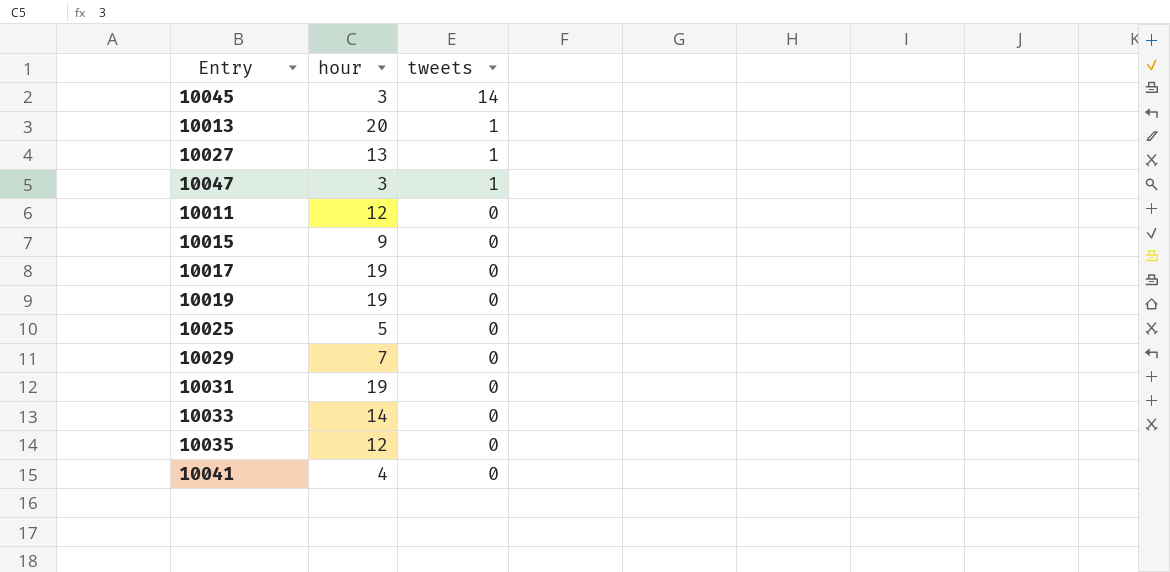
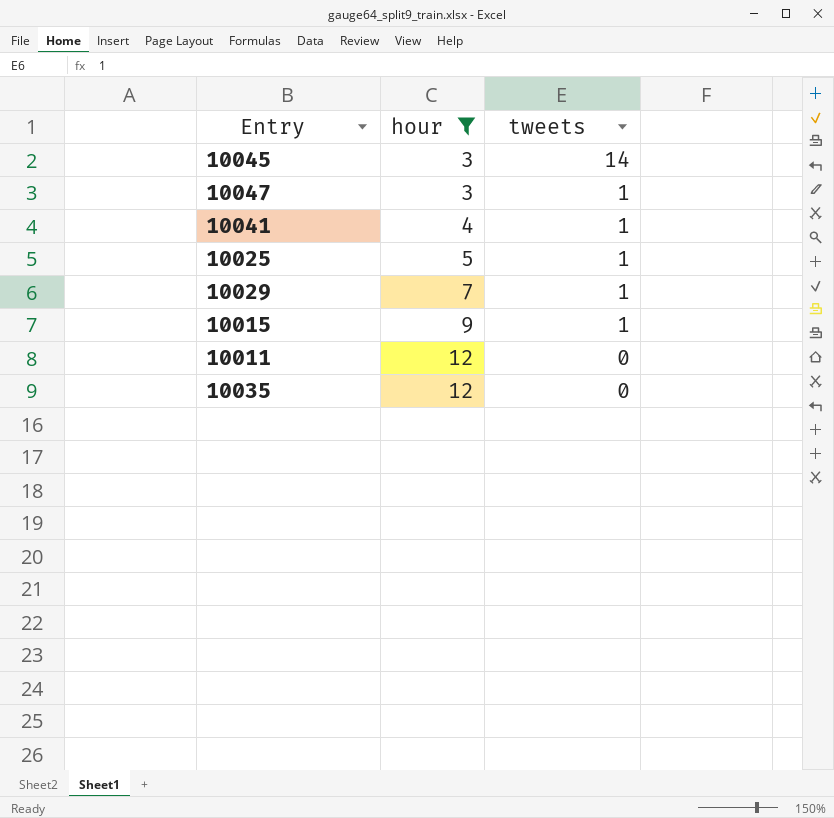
filter: none -> hour <= 12
row order: tweets descending -> hour ascending
10041 | tweets: 0 -> 1
10025 | tweets: 0 -> 1
10029 | tweets: 0 -> 1
10015 | tweets: 0 -> 1

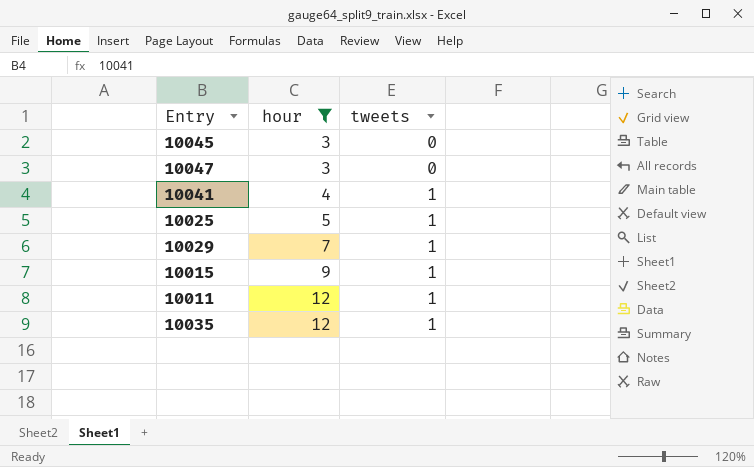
10045 | tweets: 14 -> 0
10047 | tweets: 1 -> 0
10011 | tweets: 0 -> 1
10035 | tweets: 0 -> 1

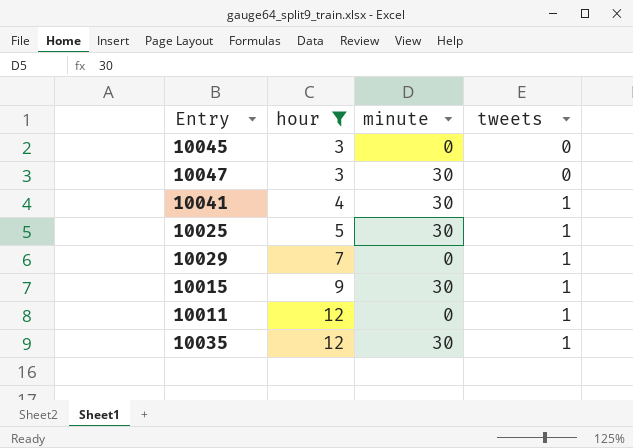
column minute | position: none -> 3

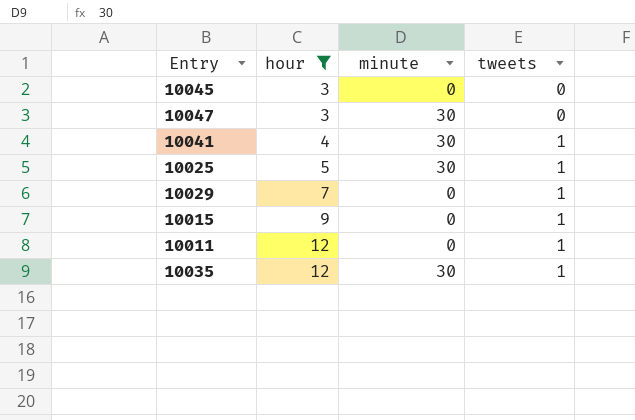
10015 | minute: 30 -> 0

